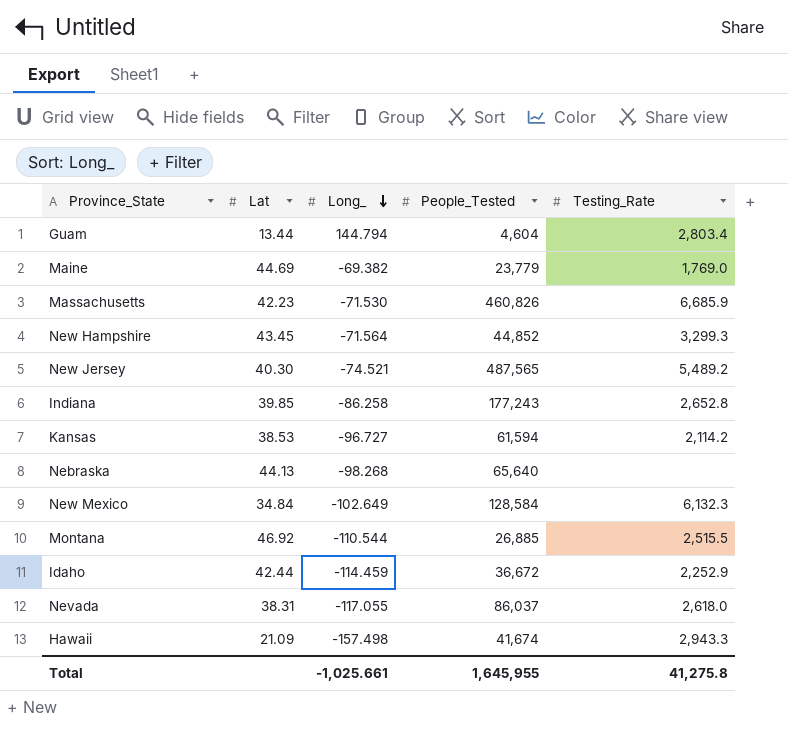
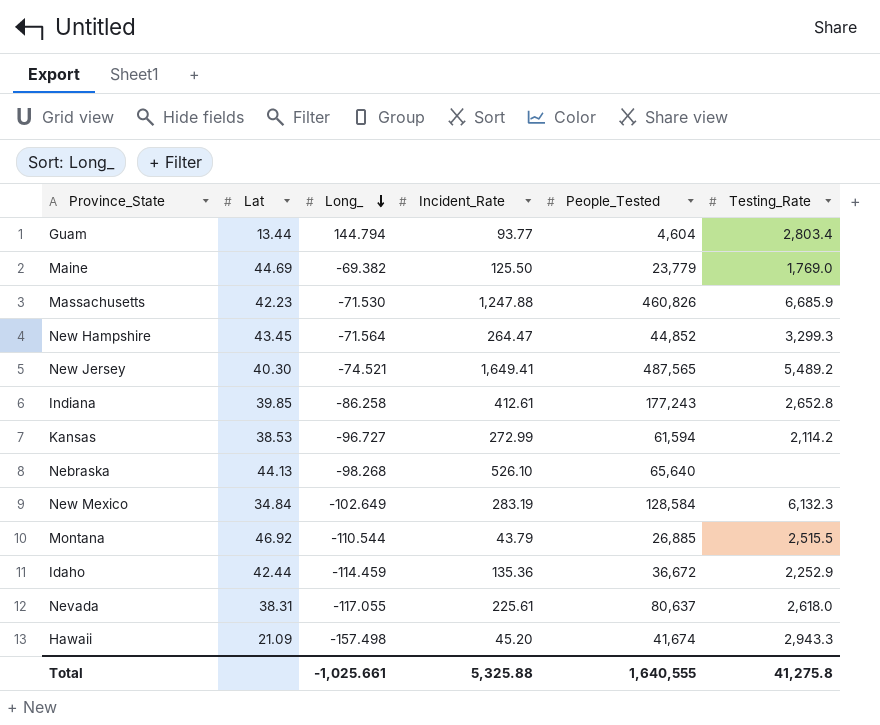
column Incident_Rate | position: none -> 4
Nevada | People_Tested: 86,037 -> 80,637
Total | People_Tested: 1,645,955 -> 1,640,555

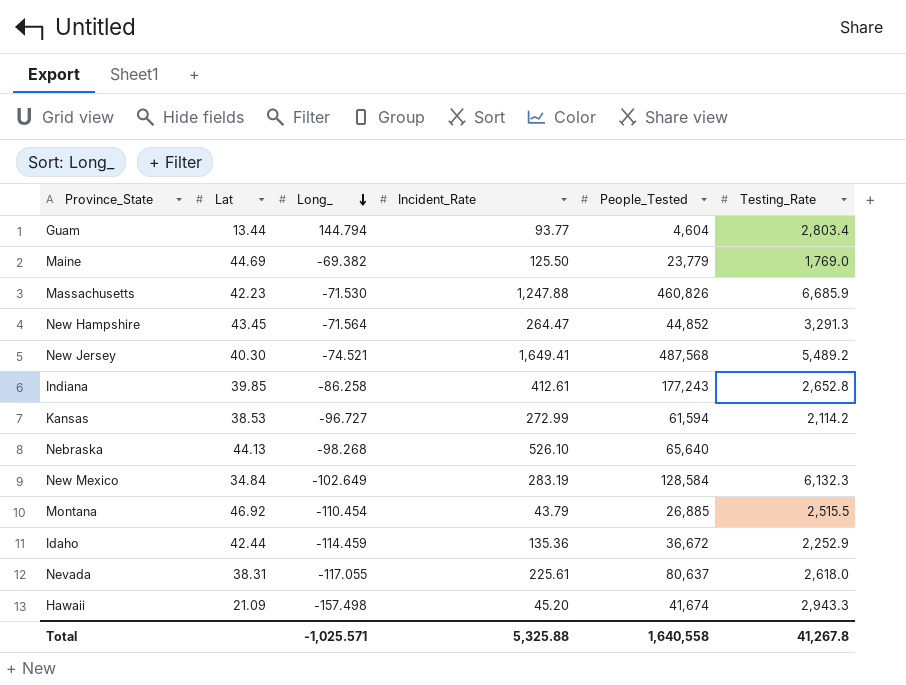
New Hampshire | Testing_Rate: 3,299.3 -> 3,291.3
New Jersey | People_Tested: 487,565 -> 487,568
Montana | Long_: -110.544 -> -110.454
Total | Long_: -1,025.661 -> -1,025.571
Total | People_Tested: 1,640,555 -> 1,640,558
Total | Testing_Rate: 41,275.8 -> 41,267.8

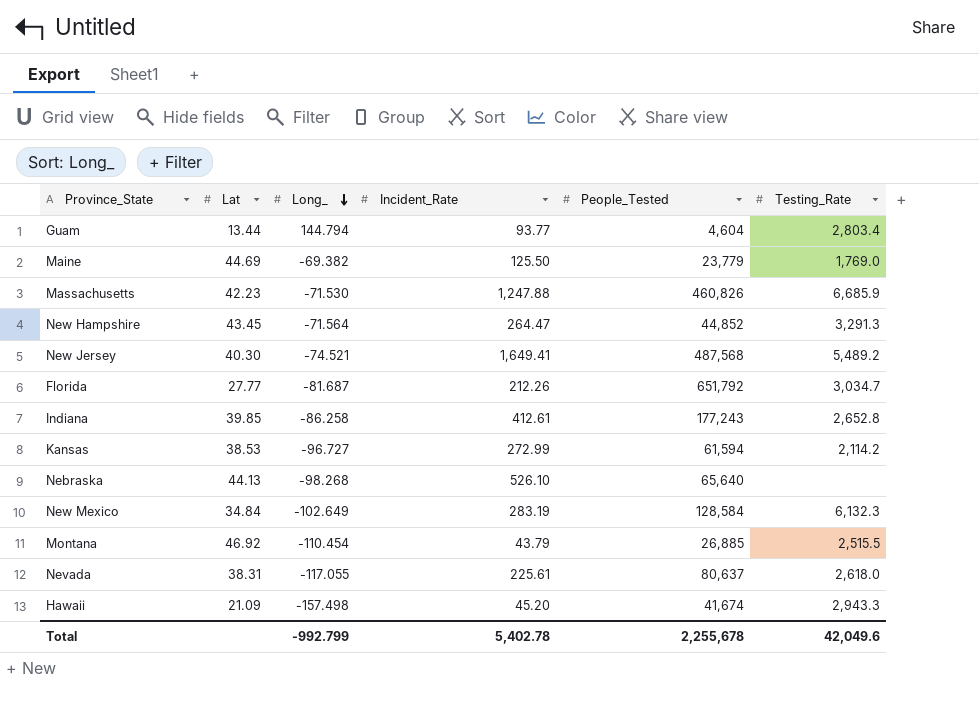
row Idaho: 42.44 | -114.459 | 135.36 | 36,672 | 2,252.9 -> none
row Florida: none -> 27.77 | -81.687 | 212.26 | 651,792 | 3,034.7
Total | Long_: -1,025.571 -> -992.799
Total | Incident_Rate: 5,325.88 -> 5,402.78
Total | People_Tested: 1,640,558 -> 2,255,678
Total | Testing_Rate: 41,267.8 -> 42,049.6

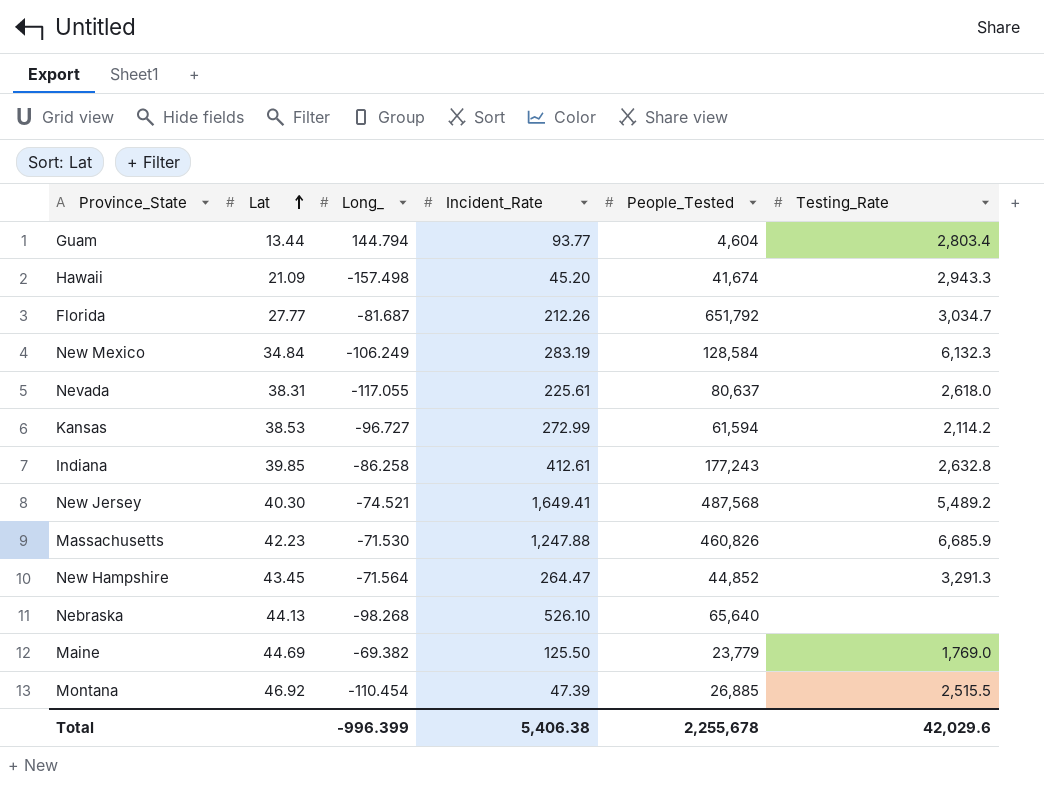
row order: Long_ descending -> Lat ascending
New Mexico | Long_: -102.649 -> -106.249
Indiana | Testing_Rate: 2,652.8 -> 2,632.8
Montana | Incident_Rate: 43.79 -> 47.39
Total | Long_: -992.799 -> -996.399
Total | Incident_Rate: 5,402.78 -> 5,406.38
Total | Testing_Rate: 42,049.6 -> 42,029.6

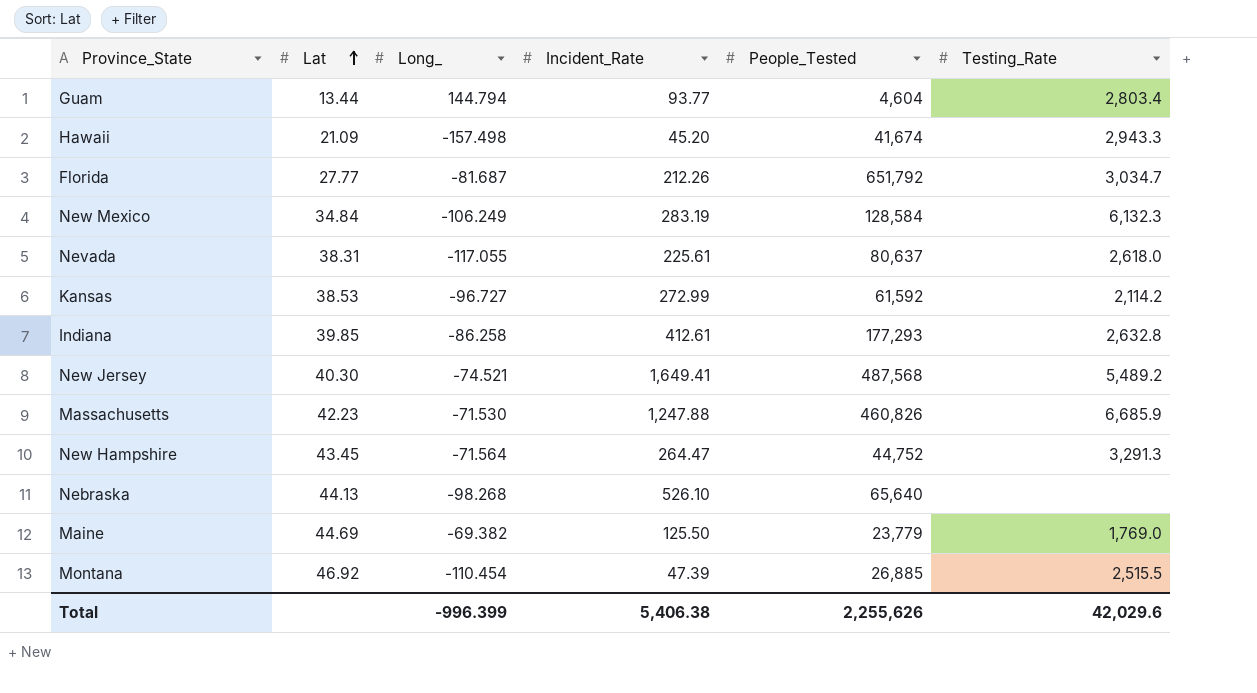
Kansas | People_Tested: 61,594 -> 61,592
Indiana | People_Tested: 177,243 -> 177,293
New Hampshire | People_Tested: 44,852 -> 44,752
Total | People_Tested: 2,255,678 -> 2,255,626

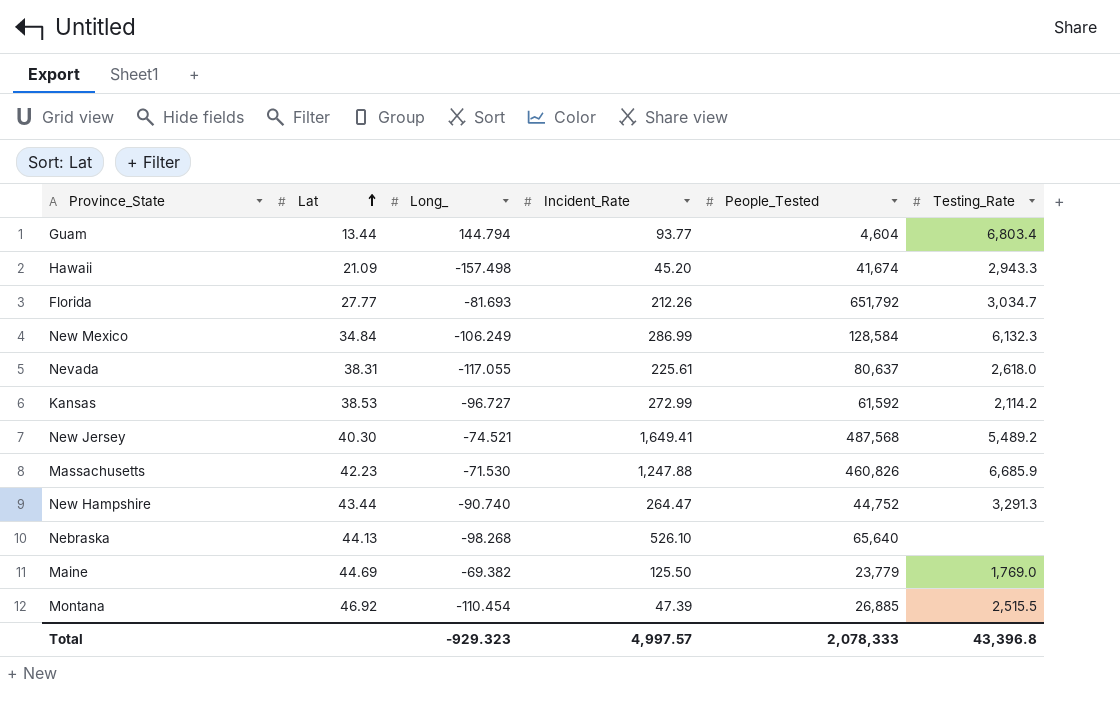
row Indiana: 39.85 | -86.258 | 412.61 | 177,293 | 2,632.8 -> none
Guam | Testing_Rate: 2,803.4 -> 6,803.4
Florida | Long_: -81.687 -> -81.693
New Mexico | Incident_Rate: 283.19 -> 286.99
New Hampshire | Lat: 43.45 -> 43.44
New Hampshire | Long_: -71.564 -> -90.740
Total | Long_: -996.399 -> -929.323
Total | Incident_Rate: 5,406.38 -> 4,997.57
Total | People_Tested: 2,255,626 -> 2,078,333
Total | Testing_Rate: 42,029.6 -> 43,396.8

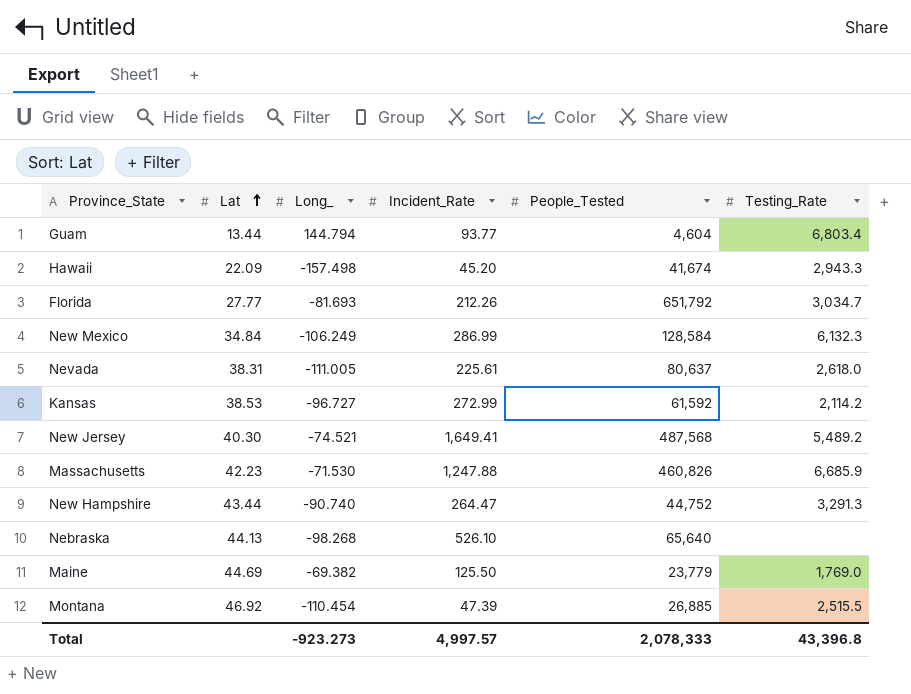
Hawaii | Lat: 21.09 -> 22.09
Nevada | Long_: -117.055 -> -111.005
Total | Long_: -929.323 -> -923.273

